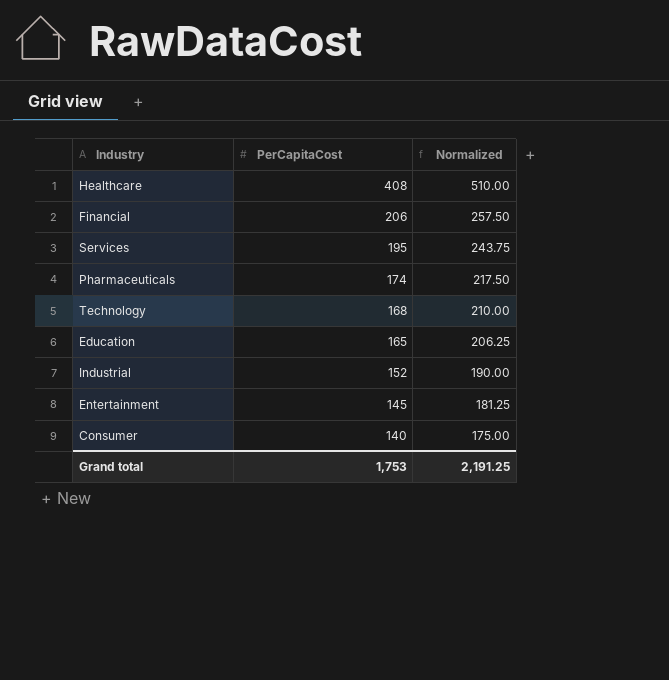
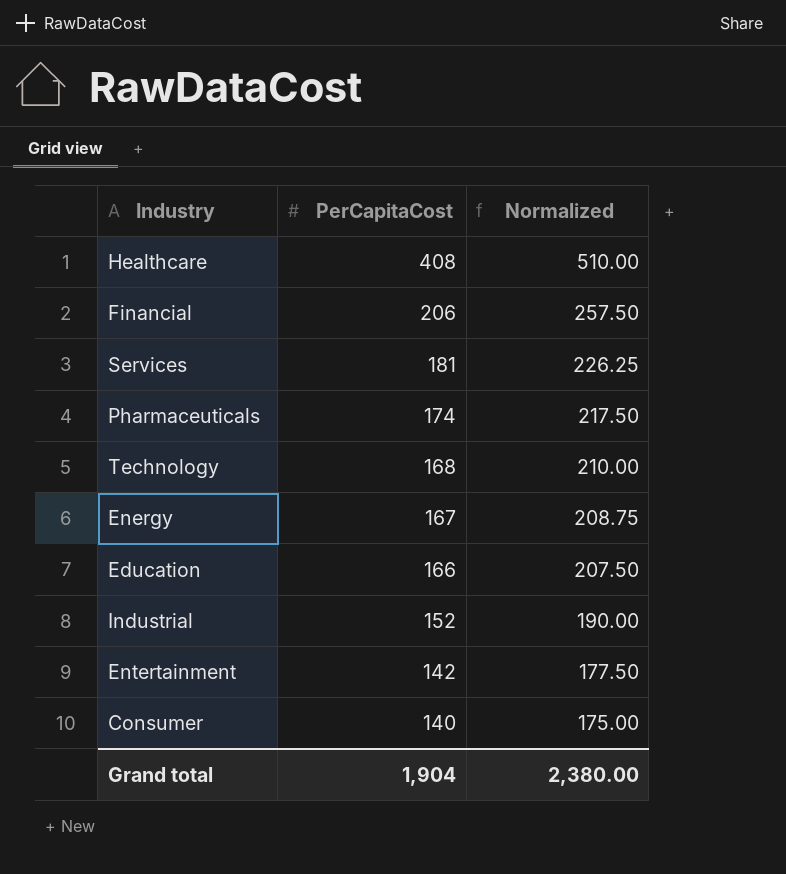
Services | PerCapitaCost: 195 -> 181
Services | Normalized: 243.75 -> 226.25
row Energy: none -> 167 | 208.75
Education | PerCapitaCost: 165 -> 166
Education | Normalized: 206.25 -> 207.50
Entertainment | PerCapitaCost: 145 -> 142
Entertainment | Normalized: 181.25 -> 177.50
Grand total | PerCapitaCost: 1,753 -> 1,904
Grand total | Normalized: 2,191.25 -> 2,380.00

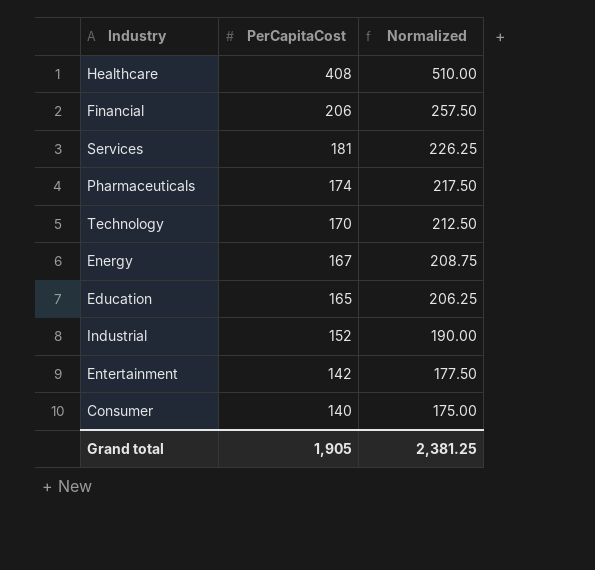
Technology | PerCapitaCost: 168 -> 170
Technology | Normalized: 210.00 -> 212.50
Education | PerCapitaCost: 166 -> 165
Education | Normalized: 207.50 -> 206.25
Grand total | PerCapitaCost: 1,904 -> 1,905
Grand total | Normalized: 2,380.00 -> 2,381.25

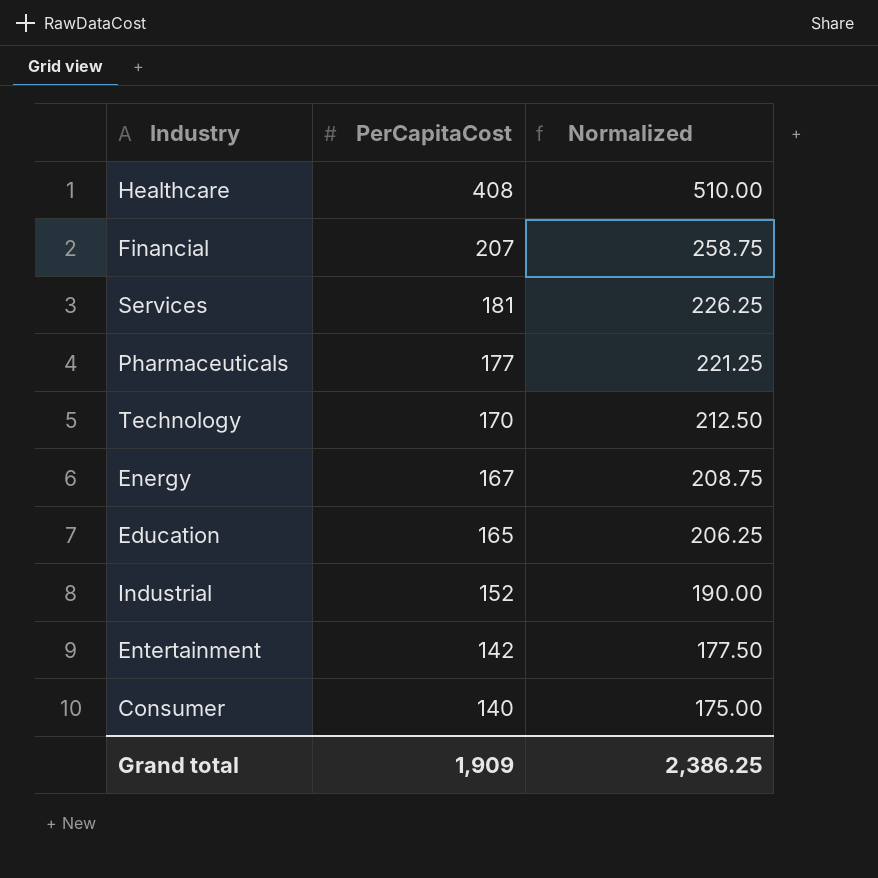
Financial | PerCapitaCost: 206 -> 207
Financial | Normalized: 257.50 -> 258.75
Pharmaceuticals | PerCapitaCost: 174 -> 177
Pharmaceuticals | Normalized: 217.50 -> 221.25
Grand total | PerCapitaCost: 1,905 -> 1,909
Grand total | Normalized: 2,381.25 -> 2,386.25

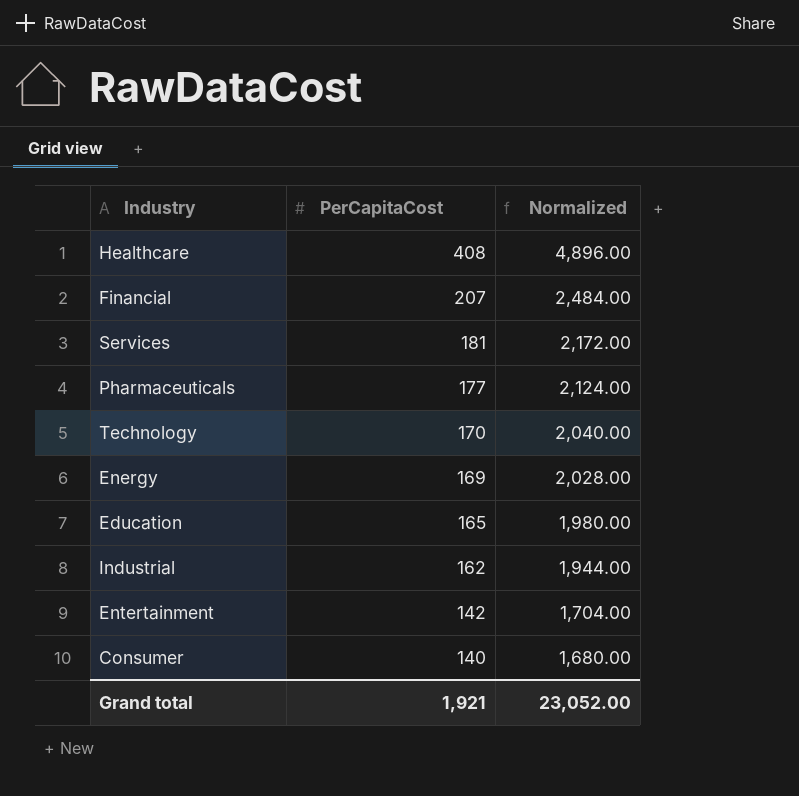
column Normalized | formula: [PerCapitaCost] * 1.25 -> [PerCapitaCost] * 12
Energy | PerCapitaCost: 167 -> 169
Industrial | PerCapitaCost: 152 -> 162
Grand total | PerCapitaCost: 1,909 -> 1,921
Grand total | Normalized: 2,386.25 -> 23,052.00

